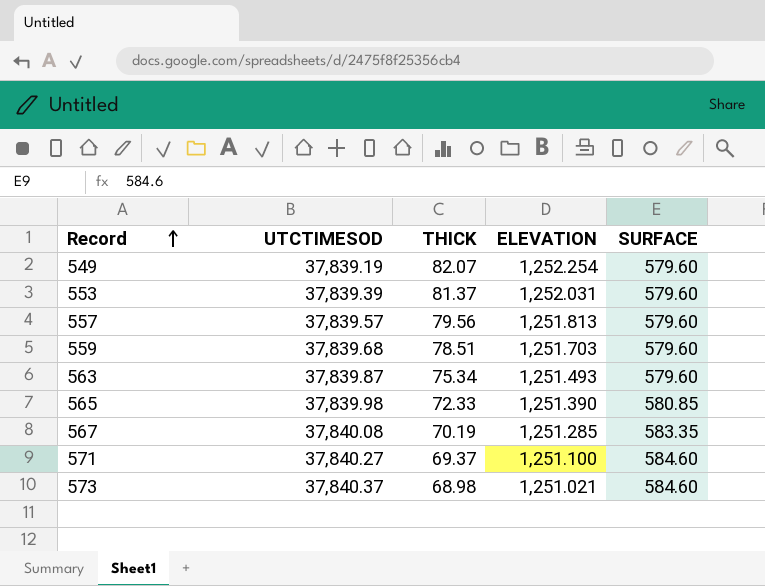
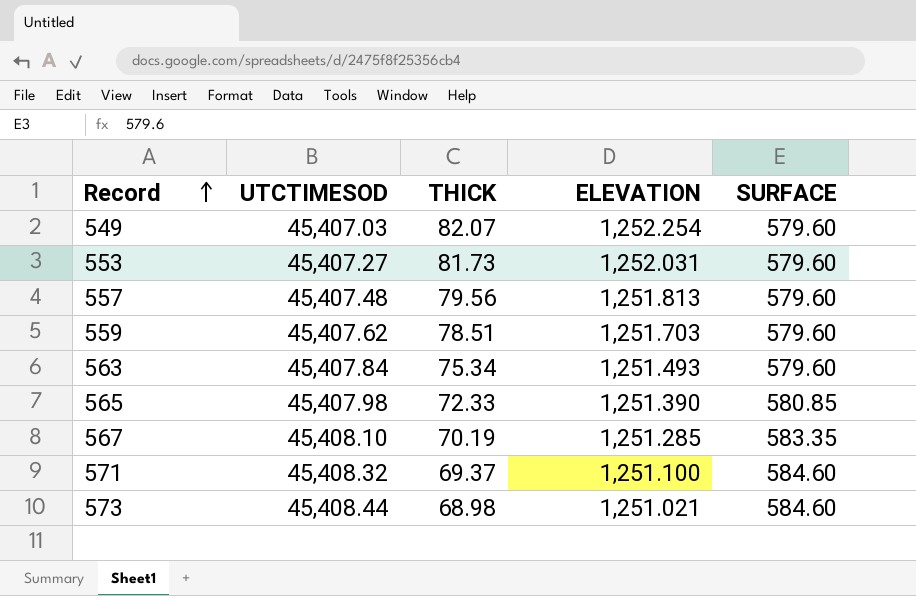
549 | UTCTIMESOD: 37,839.19 -> 45,407.03
553 | UTCTIMESOD: 37,839.39 -> 45,407.27
553 | THICK: 81.37 -> 81.73
557 | UTCTIMESOD: 37,839.57 -> 45,407.48
559 | UTCTIMESOD: 37,839.68 -> 45,407.62
563 | UTCTIMESOD: 37,839.87 -> 45,407.84
565 | UTCTIMESOD: 37,839.98 -> 45,407.98
567 | UTCTIMESOD: 37,840.08 -> 45,408.10
571 | UTCTIMESOD: 37,840.27 -> 45,408.32
573 | UTCTIMESOD: 37,840.37 -> 45,408.44

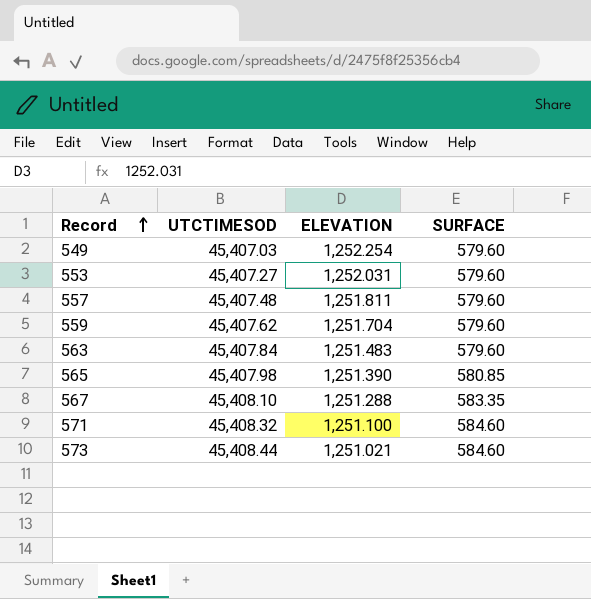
column THICK | position: 3 -> none
557 | ELEVATION: 1,251.813 -> 1,251.811
559 | ELEVATION: 1,251.703 -> 1,251.704
563 | ELEVATION: 1,251.493 -> 1,251.483
567 | ELEVATION: 1,251.285 -> 1,251.288

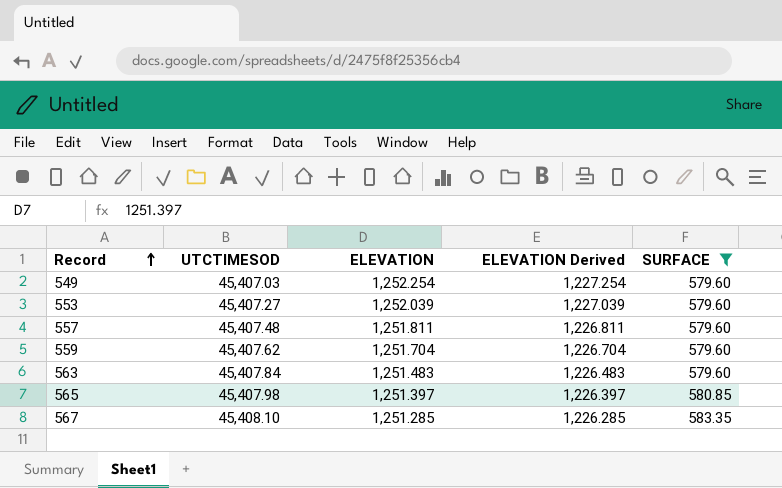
filter: none -> SURFACE != 584.60
column ELEVATION Derived | formula: none -> [ELEVATION] - 25
553 | ELEVATION: 1,252.031 -> 1,252.039
565 | ELEVATION: 1,251.390 -> 1,251.397
567 | ELEVATION: 1,251.288 -> 1,251.285

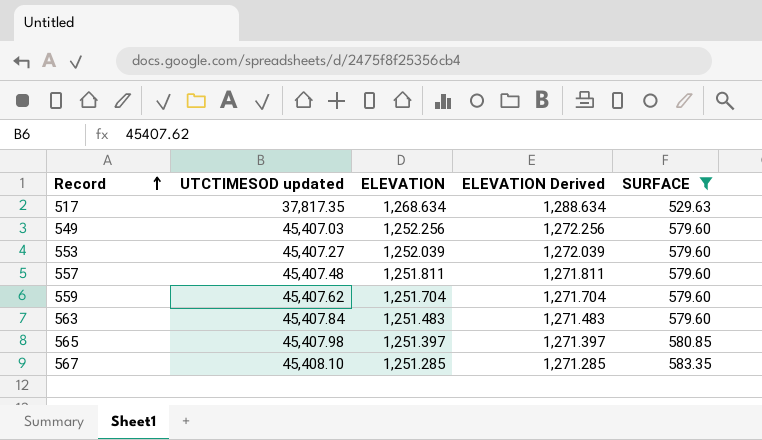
column name: UTCTIMESOD -> UTCTIMESOD updated
column ELEVATION Derived | formula: [ELEVATION] - 25 -> [ELEVATION] + 20
row 517: none -> 37,817.35 | 1,268.634 | 1,288.634 | 529.63
549 | ELEVATION: 1,252.254 -> 1,252.256

